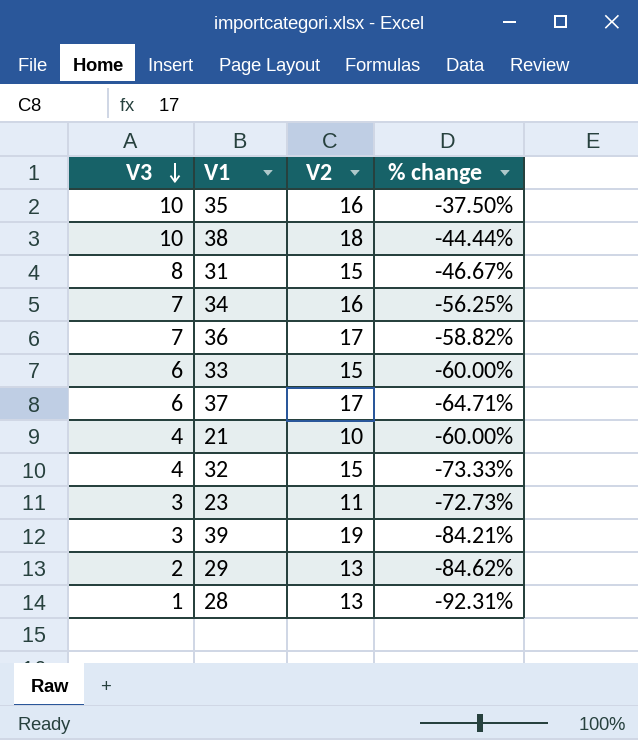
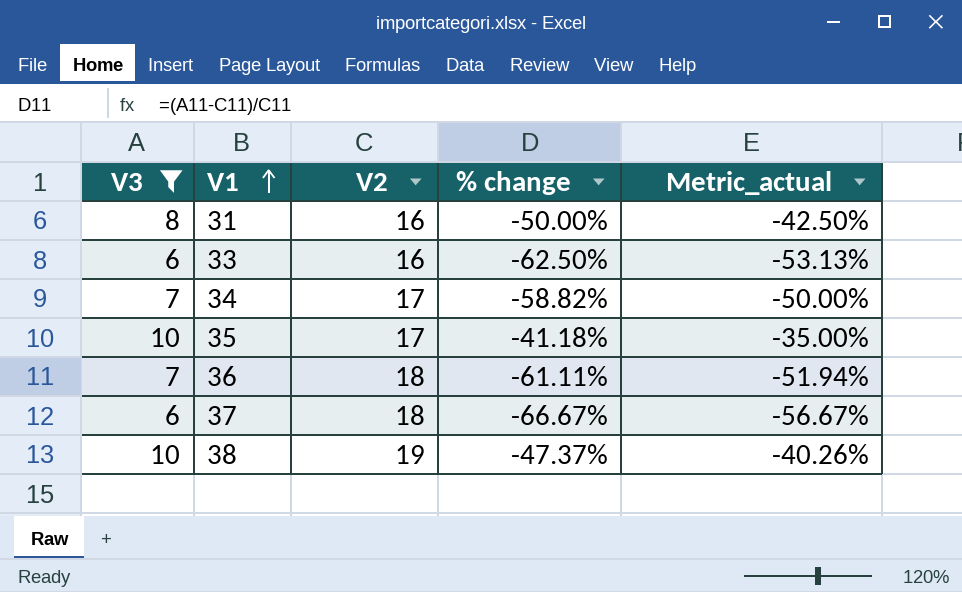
filter: none -> V3 >= 6
row order: V3 descending -> V1 ascending
column Metric_actual | formula: none -> [% change] * 0.85
31 | V2: 15 -> 16
31 | % change: -46.67% -> -50.00%
33 | V2: 15 -> 16
33 | % change: -60.00% -> -62.50%
34 | V2: 16 -> 17
34 | % change: -56.25% -> -58.82%
35 | V2: 16 -> 17
35 | % change: -37.50% -> -41.18%
36 | V2: 17 -> 18
36 | % change: -58.82% -> -61.11%
37 | V2: 17 -> 18
37 | % change: -64.71% -> -66.67%
38 | V2: 18 -> 19
38 | % change: -44.44% -> -47.37%

